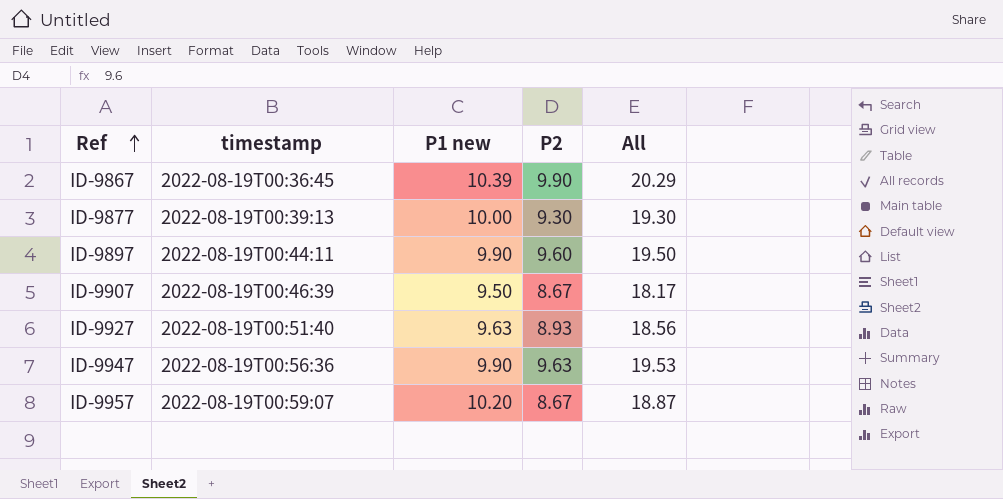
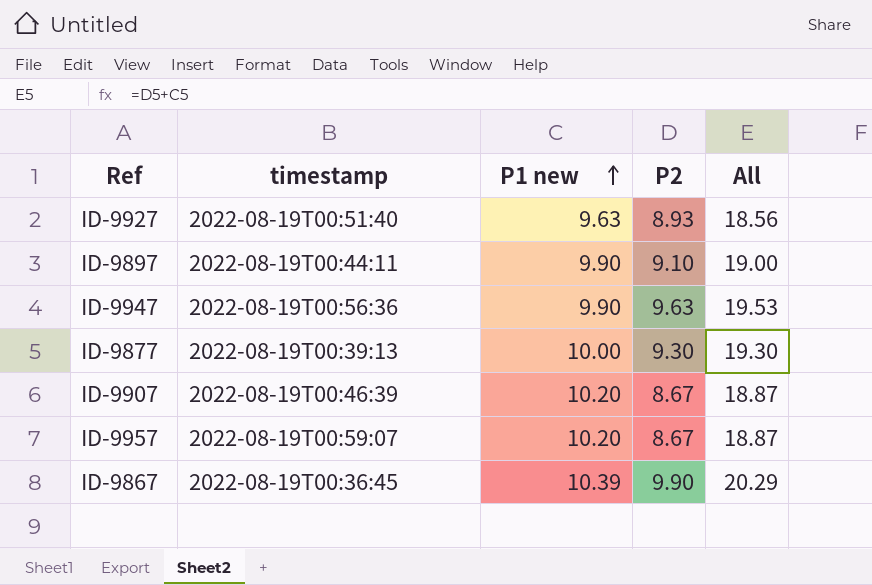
row order: Ref ascending -> P1 new ascending
ID-9897 | P2: 9.60 -> 9.10
ID-9897 | All: 19.50 -> 19.00
ID-9907 | P1 new: 9.50 -> 10.20
ID-9907 | All: 18.17 -> 18.87

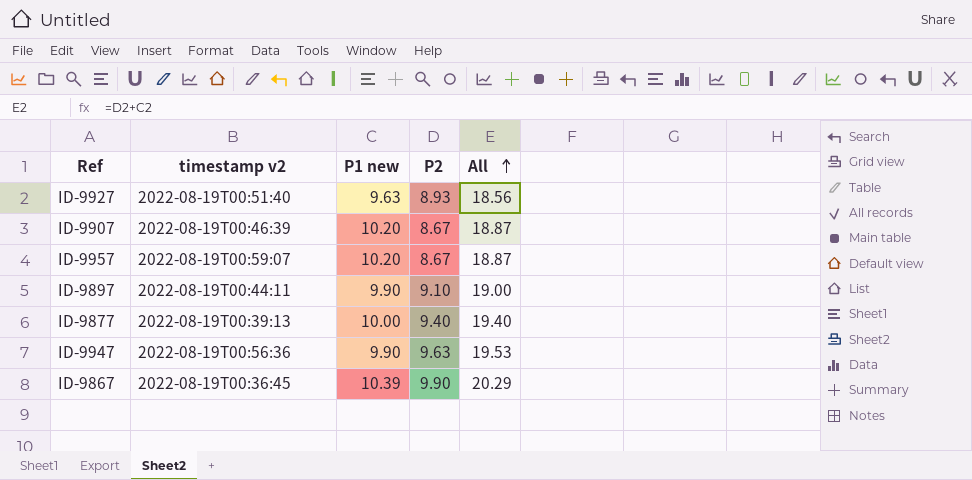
row order: P1 new ascending -> All ascending
column name: timestamp -> timestamp v2
ID-9877 | P2: 9.30 -> 9.40
ID-9877 | All: 19.30 -> 19.40

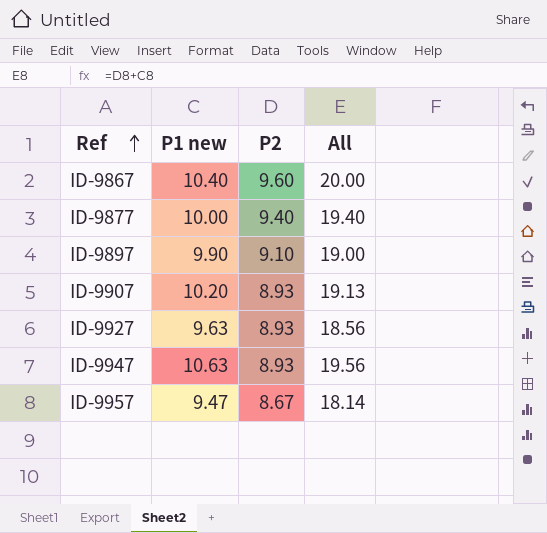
row order: All ascending -> Ref ascending
column timestamp v2 | position: 2 -> none
ID-9867 | P1 new: 10.39 -> 10.40
ID-9867 | P2: 9.90 -> 9.60
ID-9867 | All: 20.29 -> 20.00
ID-9907 | P2: 8.67 -> 8.93
ID-9907 | All: 18.87 -> 19.13
ID-9947 | P1 new: 9.90 -> 10.63
ID-9947 | P2: 9.63 -> 8.93
ID-9947 | All: 19.53 -> 19.56
ID-9957 | P1 new: 10.20 -> 9.47
ID-9957 | All: 18.87 -> 18.14

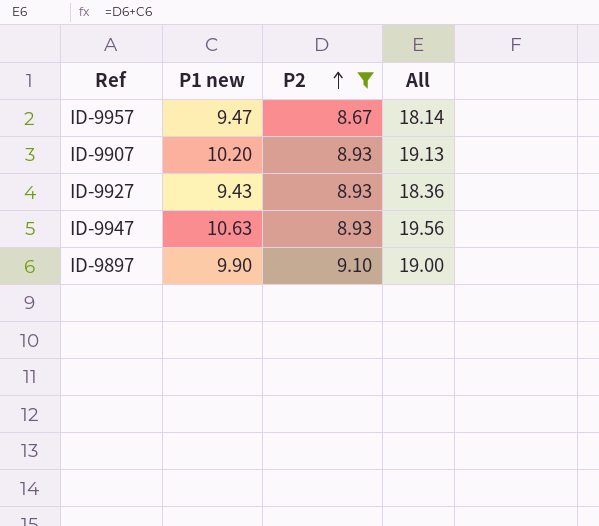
filter: none -> P2 <= 9.10
row order: Ref ascending -> P2 ascending
ID-9927 | P1 new: 9.63 -> 9.43
ID-9927 | All: 18.56 -> 18.36

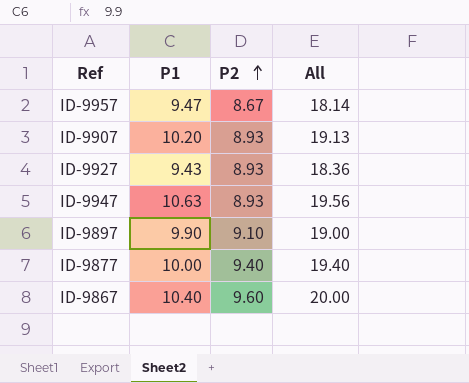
filter: P2 <= 9.10 -> none
column name: P1 new -> P1

